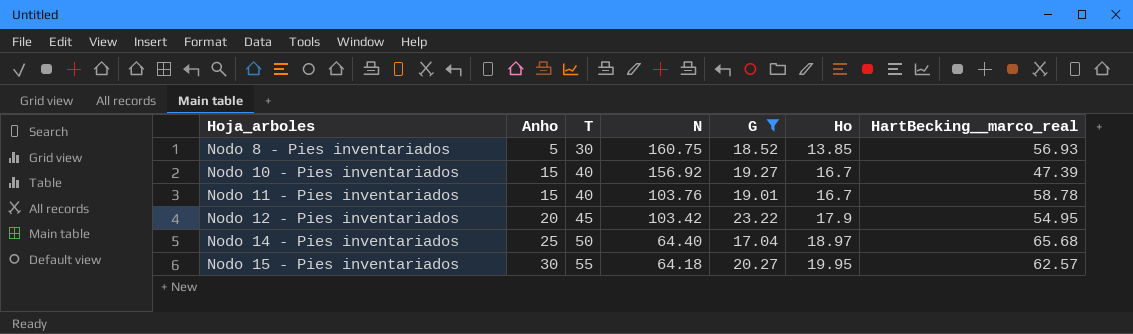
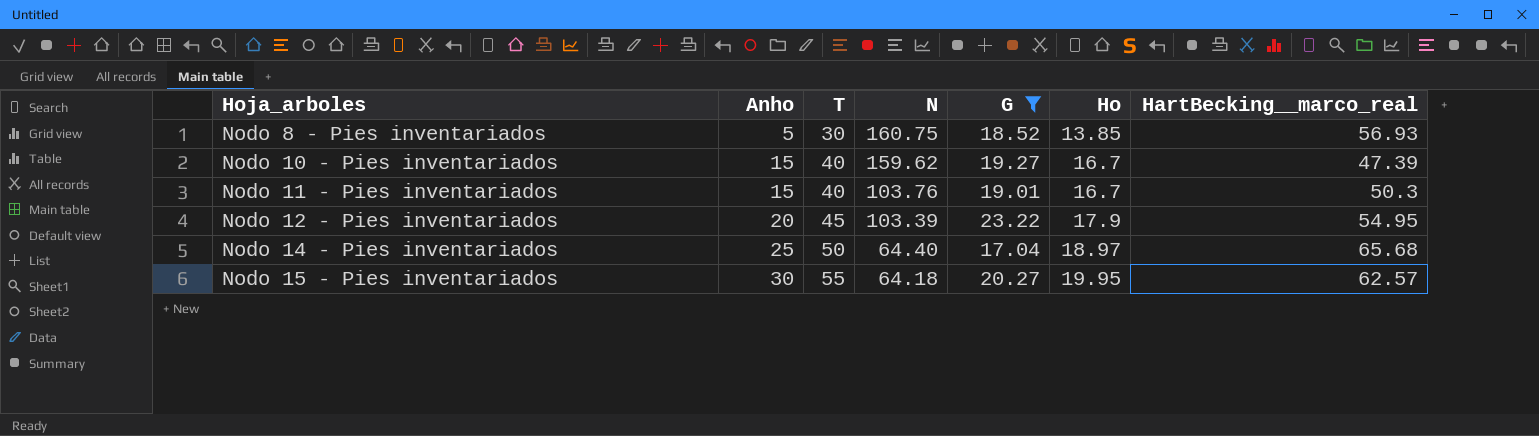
Nodo 10 - Pies inventariados | N: 156.92 -> 159.62
Nodo 11 - Pies inventariados | HartBecking__marco_real: 58.78 -> 50.3
Nodo 12 - Pies inventariados | N: 103.42 -> 103.39

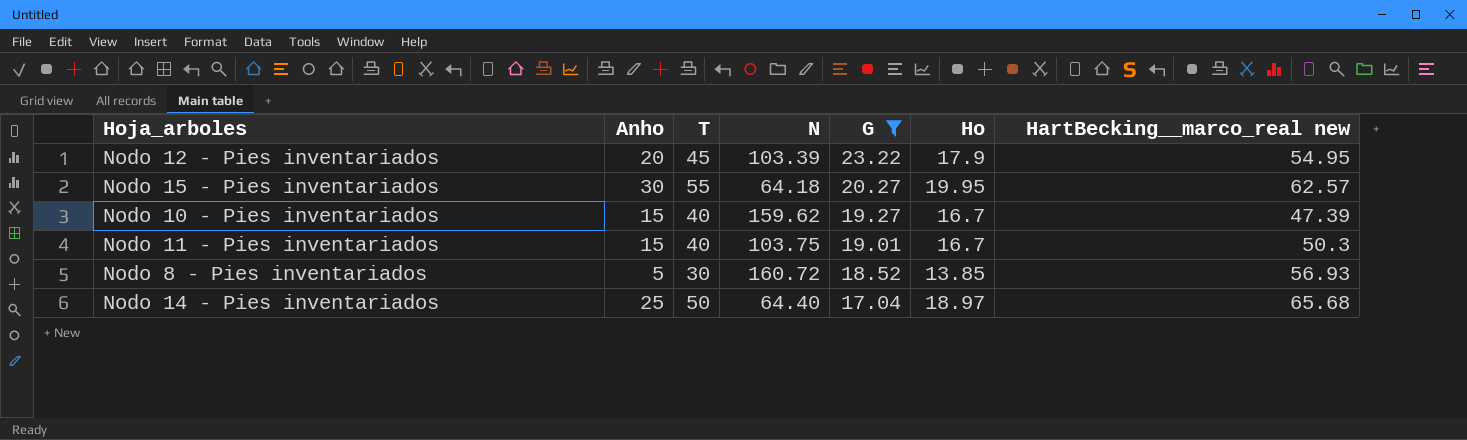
row order: Hoja_arboles ascending -> G descending
column name: HartBecking__marco_real -> HartBecking__marco_real new
Nodo 11 - Pies inventariados | N: 103.76 -> 103.75
Nodo 8 - Pies inventariados | N: 160.75 -> 160.72

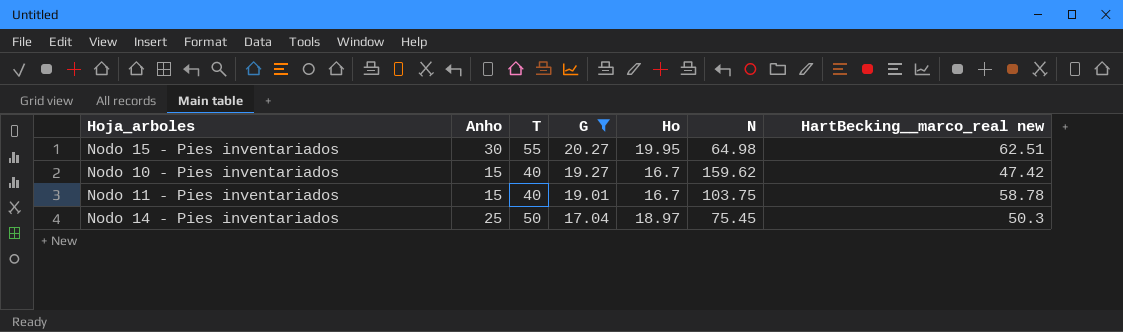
column N | position: 4 -> 6
row Nodo 12 - Pies inventariados: 20 | 45 | 103.39 | 23.22 | 17.9 | 54.95 -> none
row Nodo 8 - Pies inventariados: 5 | 30 | 160.72 | 18.52 | 13.85 | 56.93 -> none
Nodo 15 - Pies inventariados | N: 64.18 -> 64.98
Nodo 15 - Pies inventariados | HartBecking__marco_real new: 62.57 -> 62.51
Nodo 10 - Pies inventariados | HartBecking__marco_real new: 47.39 -> 47.42
Nodo 11 - Pies inventariados | HartBecking__marco_real new: 50.3 -> 58.78
Nodo 14 - Pies inventariados | N: 64.40 -> 75.45
Nodo 14 - Pies inventariados | HartBecking__marco_real new: 65.68 -> 50.3

